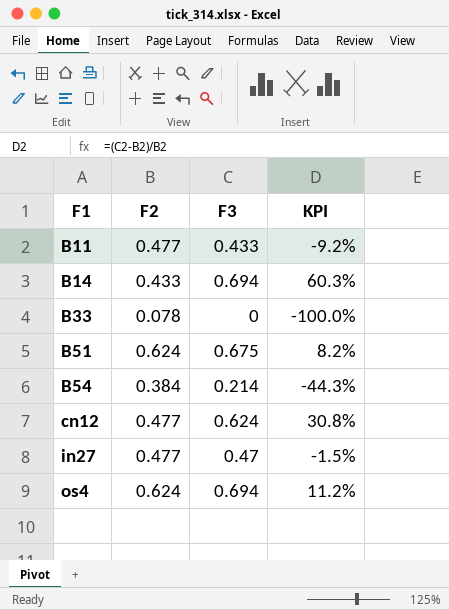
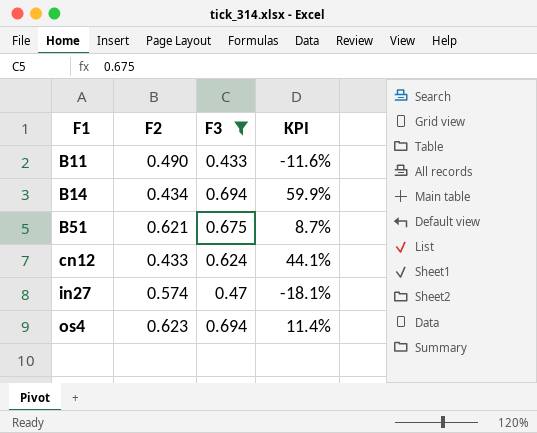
filter: none -> F3 >= 0.433
B11 | F2: 0.477 -> 0.490
B11 | KPI: -9.2% -> -11.6%
B14 | F2: 0.433 -> 0.434
B14 | KPI: 60.3% -> 59.9%
B51 | F2: 0.624 -> 0.621
B51 | KPI: 8.2% -> 8.7%
cn12 | F2: 0.477 -> 0.433
cn12 | KPI: 30.8% -> 44.1%
in27 | F2: 0.477 -> 0.574
in27 | KPI: -1.5% -> -18.1%
os4 | F2: 0.624 -> 0.623
os4 | KPI: 11.2% -> 11.4%

